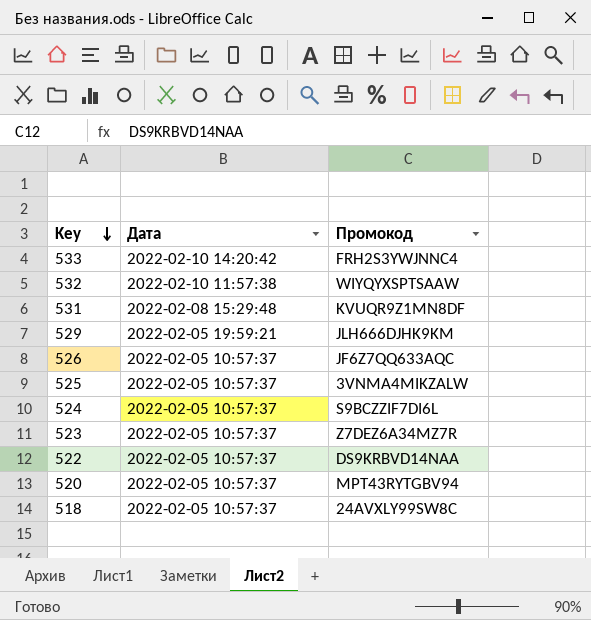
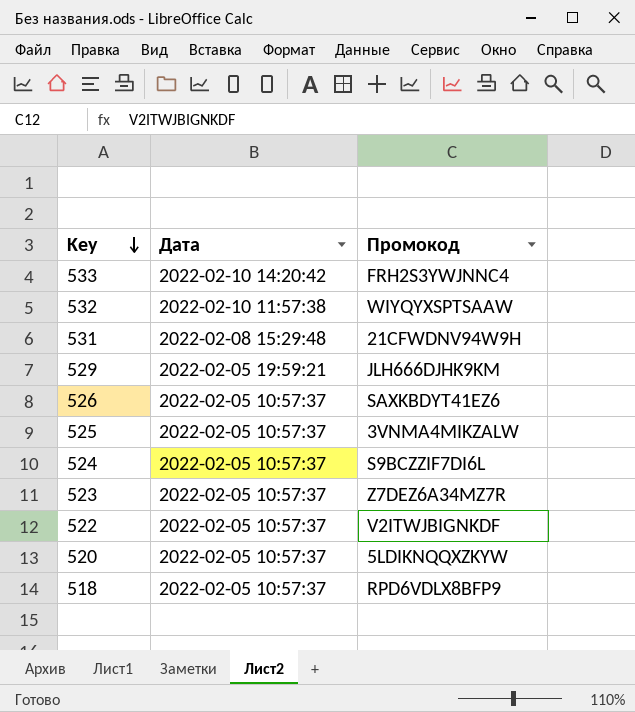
531 | Промокод: KVUQR9Z1MN8DF -> 21CFWDNV94W9H
526 | Промокод: JF6Z7QQ633AQC -> SAXKBDYT41EZ6
522 | Промокод: DS9KRBVD14NAA -> V2ITWJBIGNKDF
520 | Промокод: MPT43RYTGBV94 -> 5LDIKNQQXZKYW
518 | Промокод: 24AVXLY99SW8C -> RPD6VDLX8BFP9

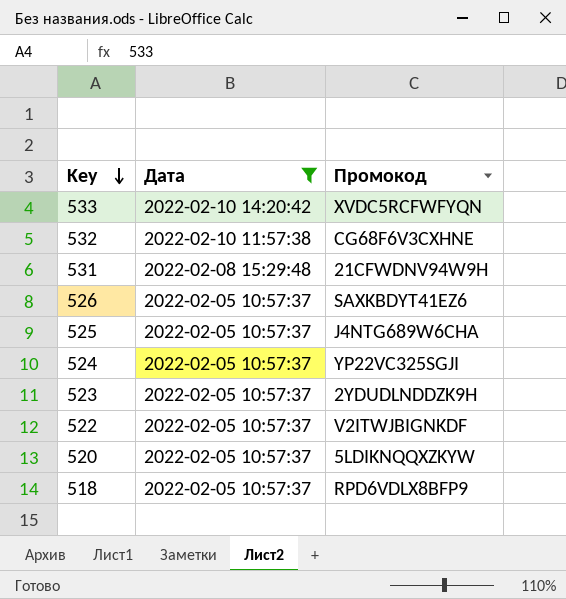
filter: none -> Дата != 2022-02-05 19:59:21
533 | Промокод: FRH2S3YWJNNC4 -> XVDC5RCFWFYQN
532 | Промокод: WIYQYXSPTSAAW -> CG68F6V3CXHNE
525 | Промокод: 3VNMA4MIKZALW -> J4NTG689W6CHA
524 | Промокод: S9BCZZIF7DI6L -> YP22VC325SGJI
523 | Промокод: Z7DEZ6A34MZ7R -> 2YDUDLNDDZK9H

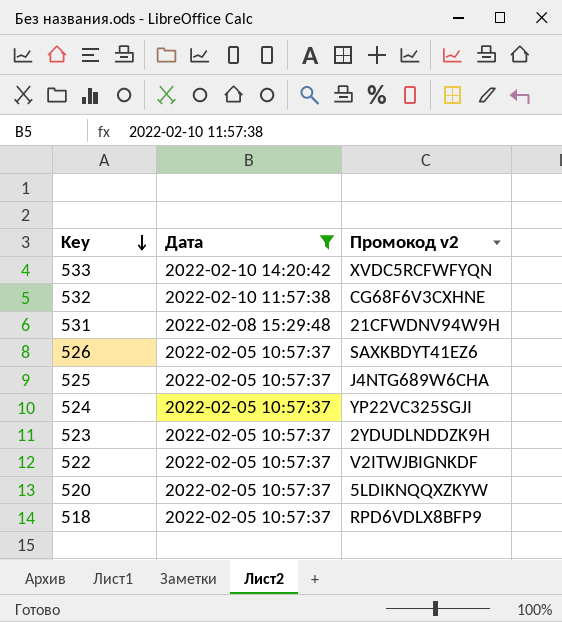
column name: Промокод -> Промокод v2

